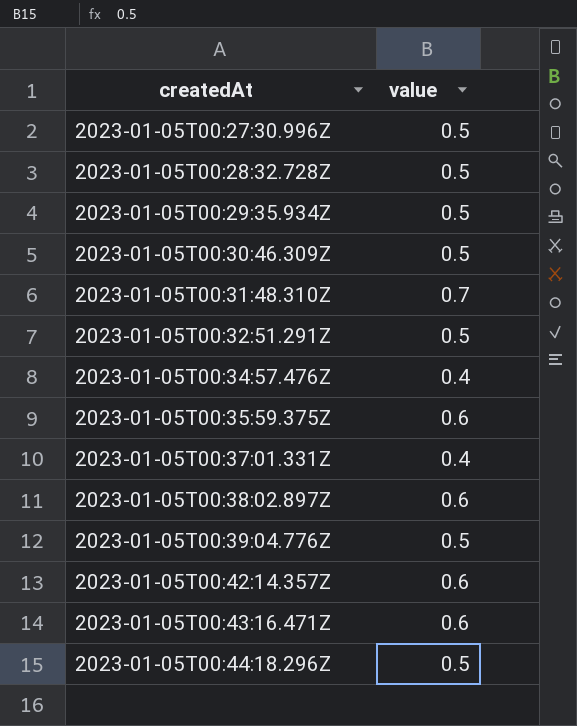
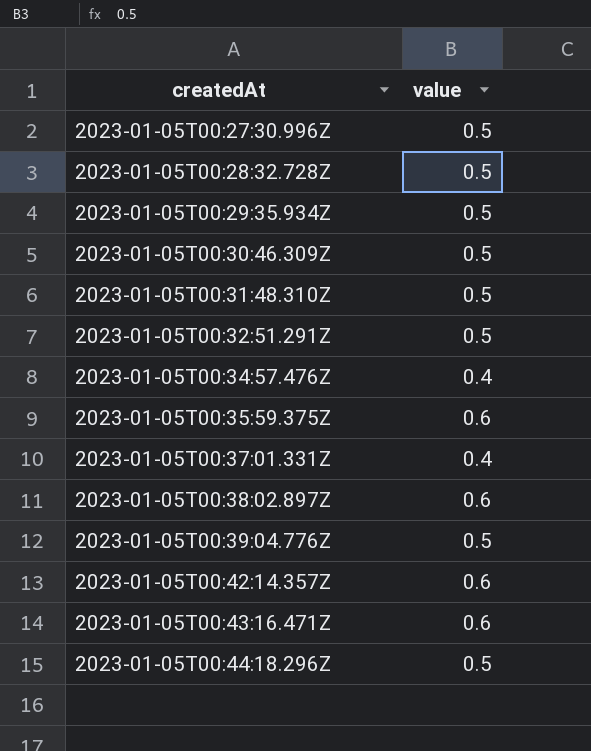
2023-01-05T00:31:48.310Z | value: 0.7 -> 0.5

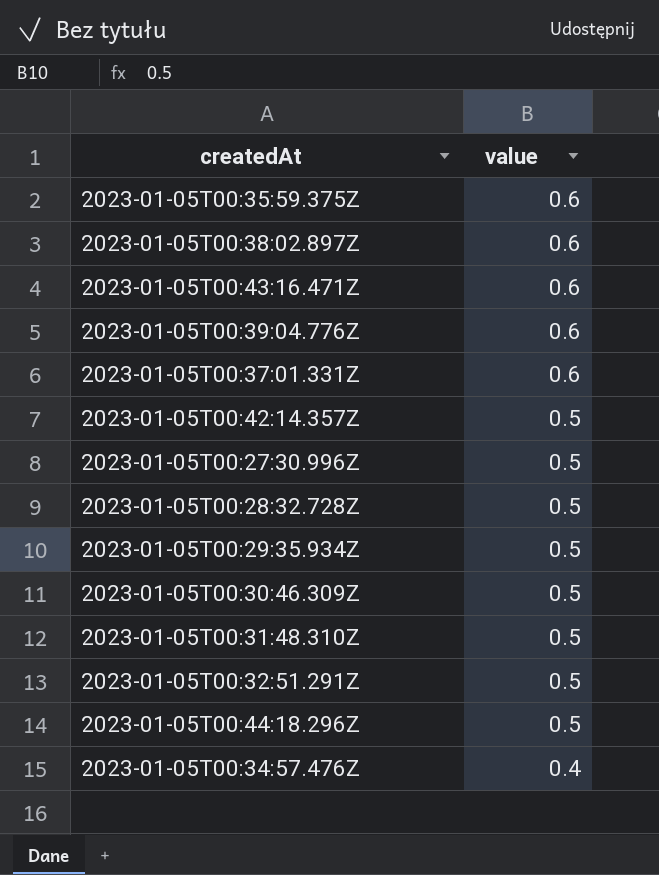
row order: createdAt ascending -> value descending
2023-01-05T00:39:04.776Z | value: 0.5 -> 0.6
2023-01-05T00:37:01.331Z | value: 0.4 -> 0.6
2023-01-05T00:42:14.357Z | value: 0.6 -> 0.5

